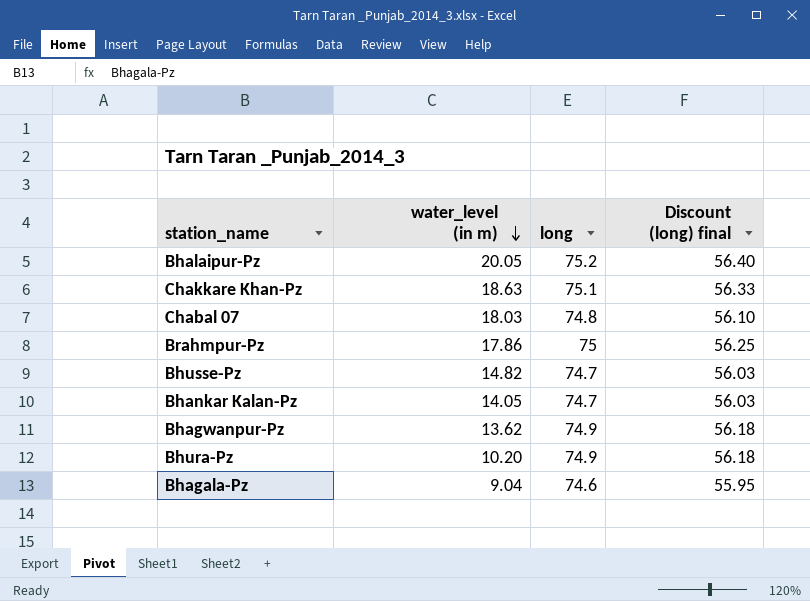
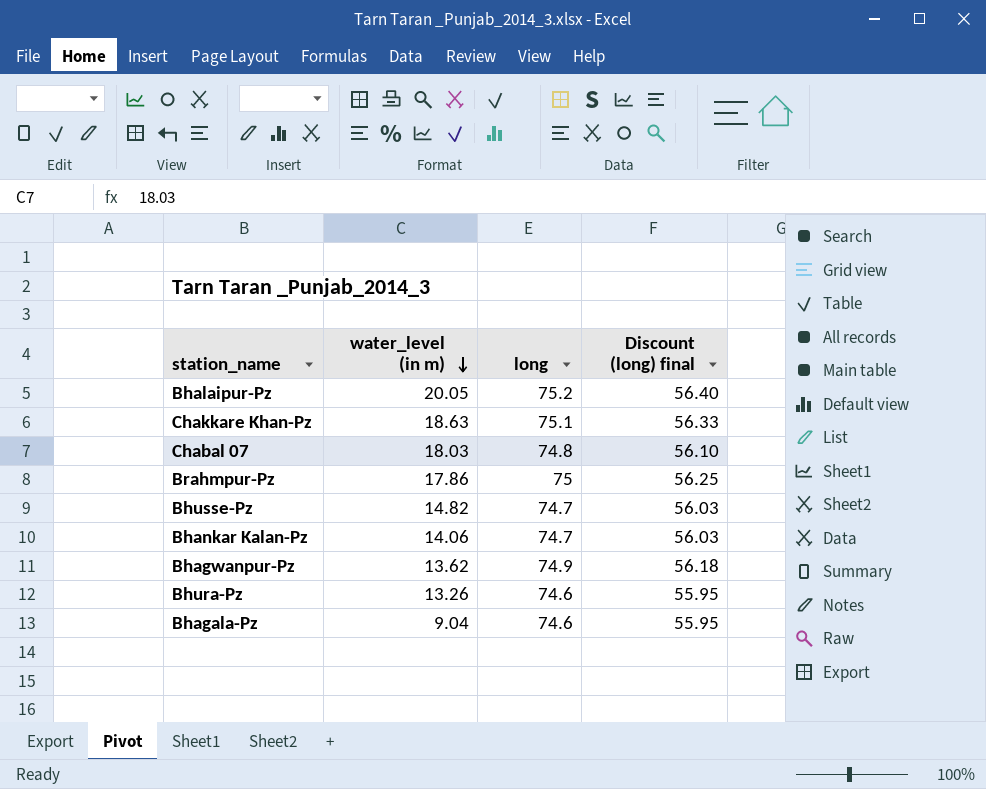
Bhankar Kalan-Pz | water_level (in m): 14.05 -> 14.06
Bhura-Pz | water_level (in m): 10.20 -> 13.26
Bhura-Pz | long: 74.9 -> 74.6
Bhura-Pz | Discount (long) final: 56.18 -> 55.95

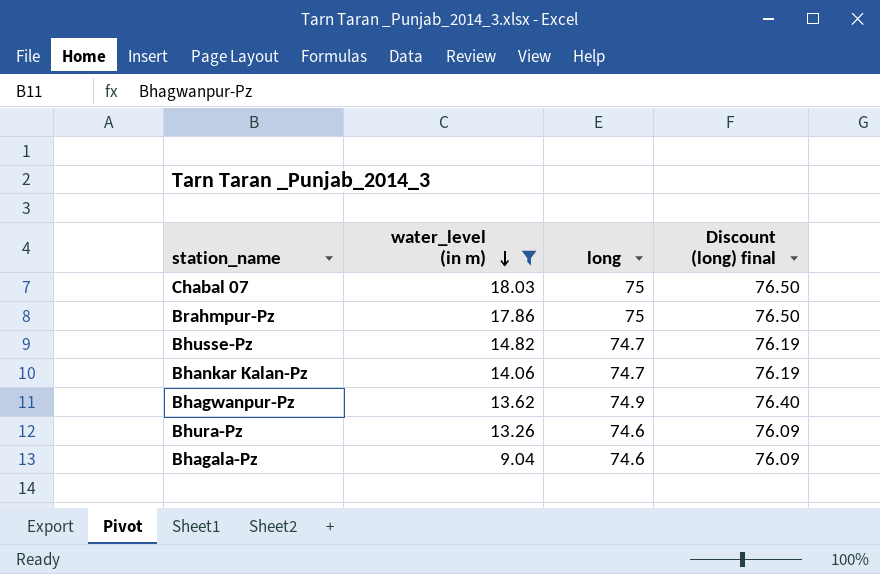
filter: none -> water_level (in m) <= 18.03
column Discount (long) final | formula: [long] * 0.75 -> [long] * 1.02
Chabal 07 | long: 74.8 -> 75

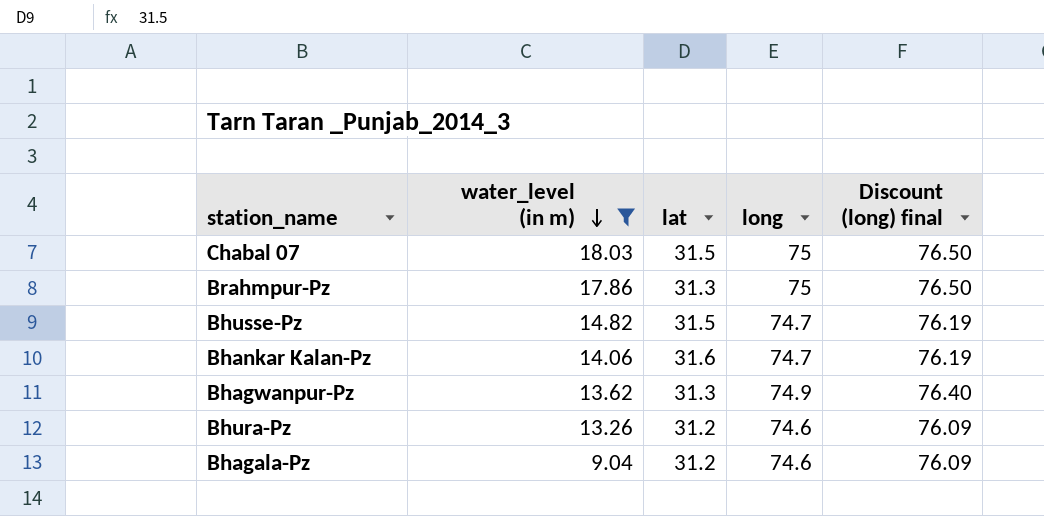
column lat | position: none -> 3

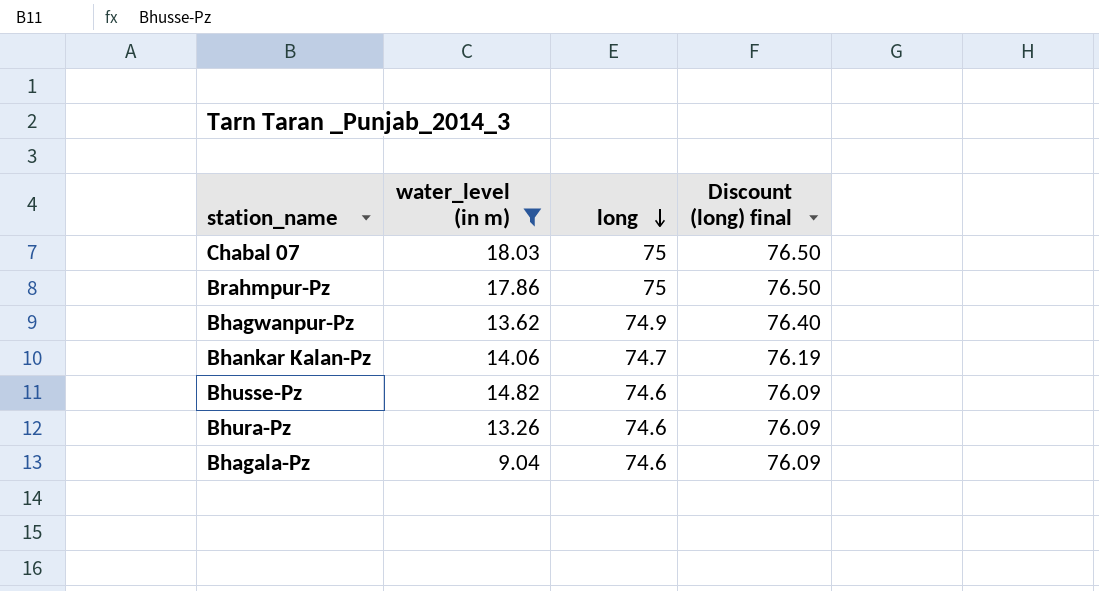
row order: water_level (in m) descending -> long descending
column lat | position: 3 -> none
Bhusse-Pz | long: 74.7 -> 74.6
Bhusse-Pz | Discount (long) final: 76.19 -> 76.09

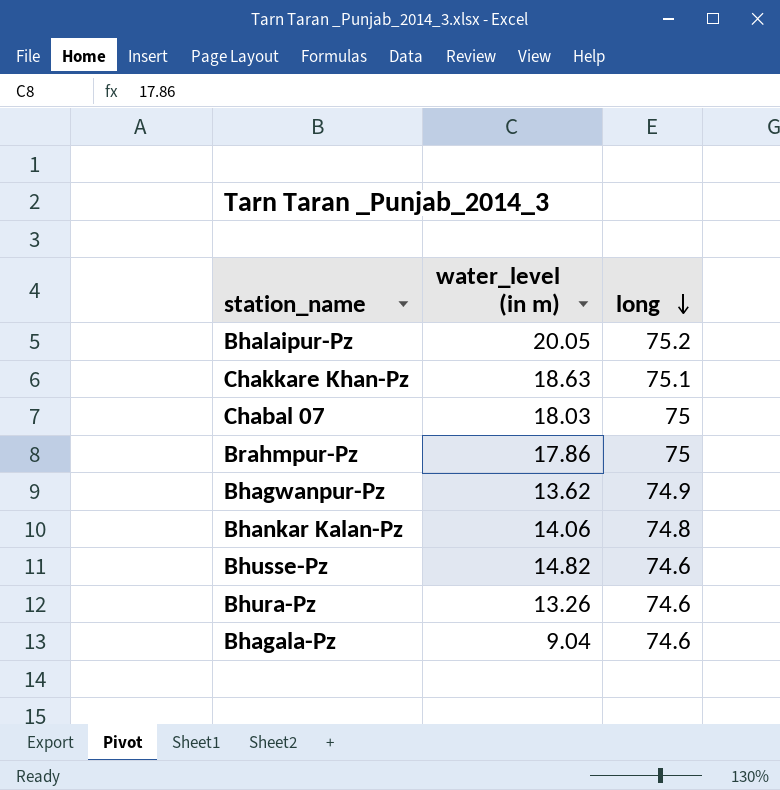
filter: water_level (in m) <= 18.03 -> none
column Discount (long) final | formula: [long] * 1.02 -> none
Bhankar Kalan-Pz | long: 74.7 -> 74.8

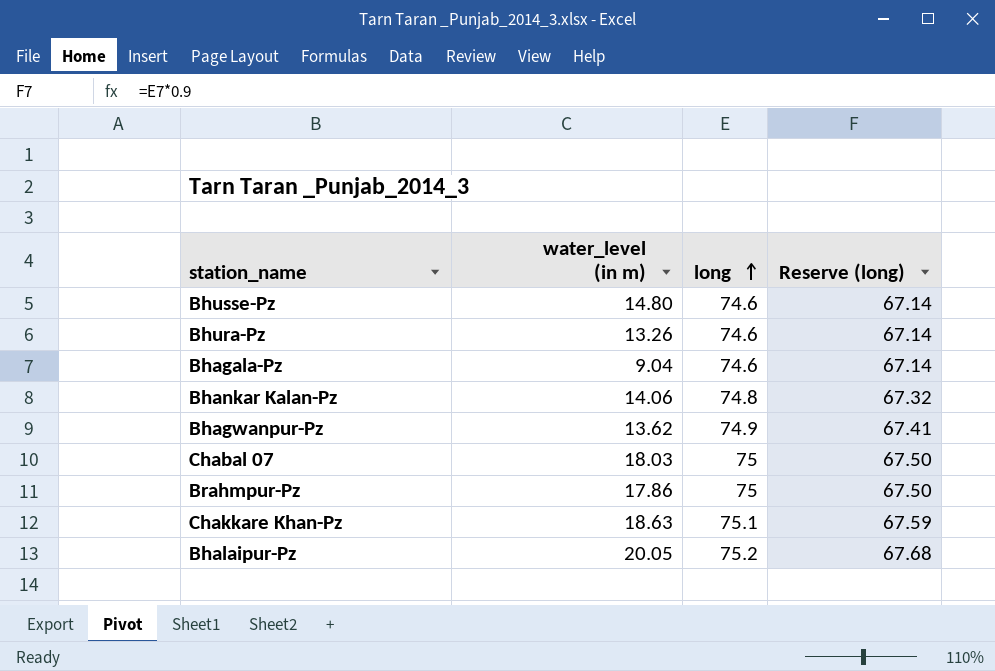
row order: long descending -> long ascending
column Reserve (long) | formula: none -> [long] * 0.9
Bhusse-Pz | water_level (in m): 14.82 -> 14.80

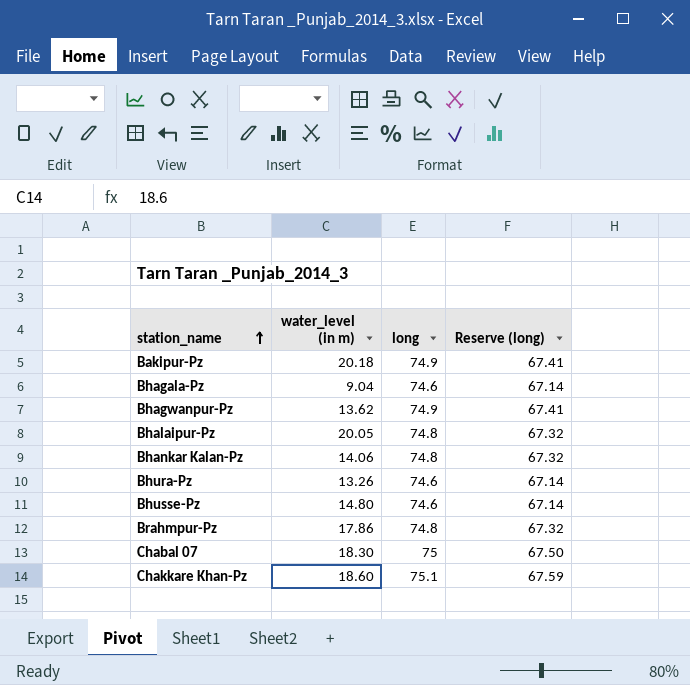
row order: long ascending -> station_name ascending
row Bakipur-Pz: none -> 20.18 | 74.9 | 67.41
Bhalaipur-Pz | long: 75.2 -> 74.8
Bhalaipur-Pz | Reserve (long): 67.68 -> 67.32
Brahmpur-Pz | long: 75 -> 74.8
Brahmpur-Pz | Reserve (long): 67.50 -> 67.32
Chabal 07 | water_level (in m): 18.03 -> 18.30
Chakkare Khan-Pz | water_level (in m): 18.63 -> 18.60

